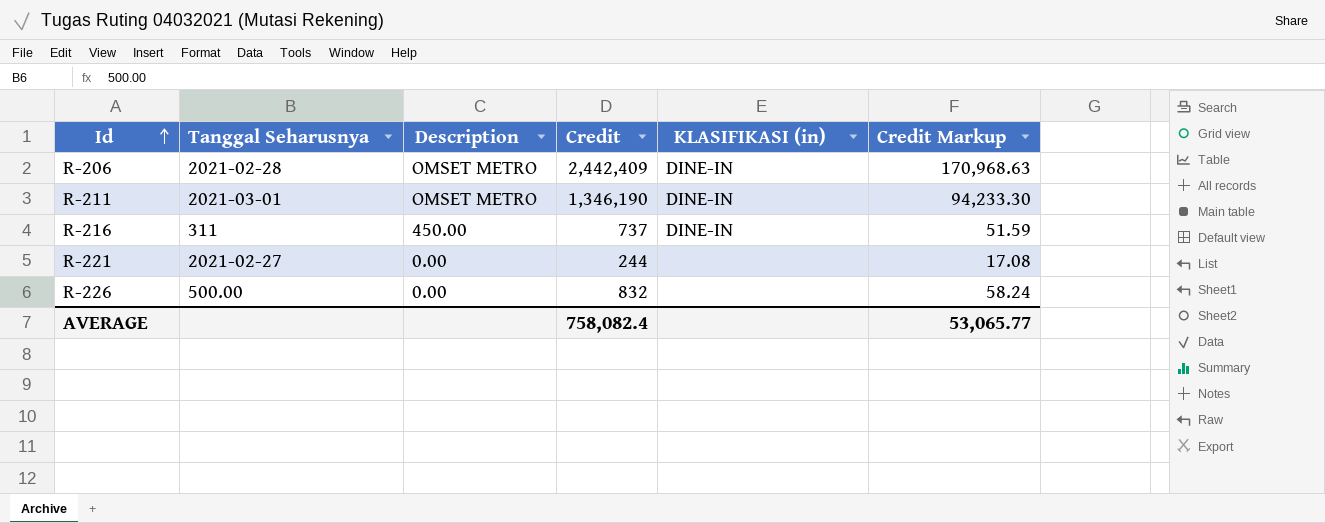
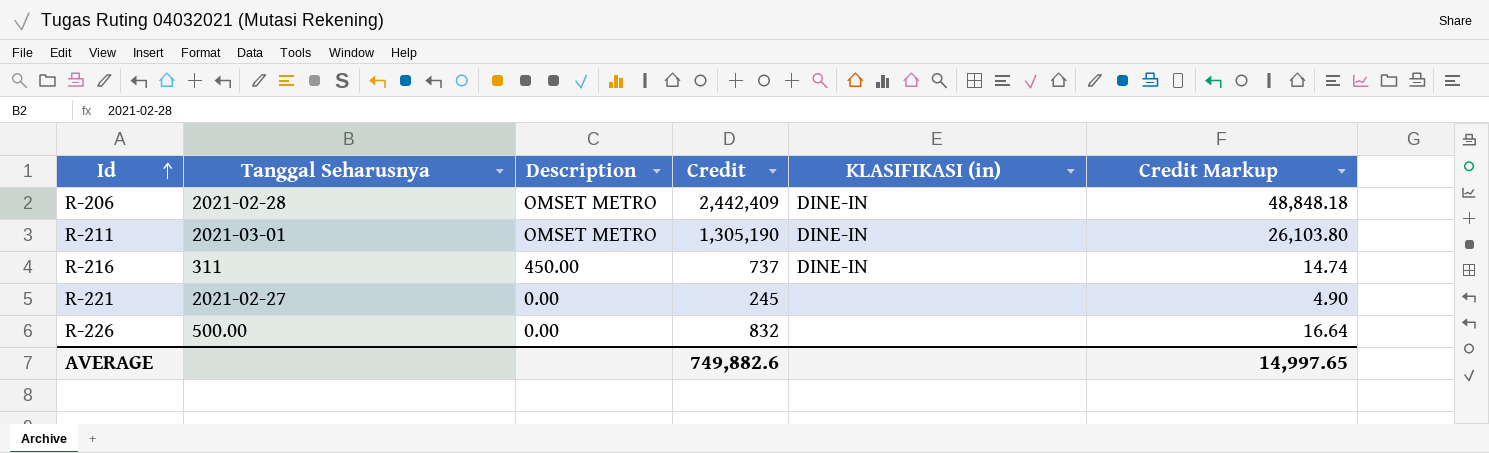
column Credit Markup | formula: [Credit] * 0.07 -> [Credit] * 0.02
R-211 | Credit: 1,346,190 -> 1,305,190
R-221 | Credit: 244 -> 245
AVERAGE | Credit: 758,082.4 -> 749,882.6
AVERAGE | Credit Markup: 53,065.77 -> 14,997.65

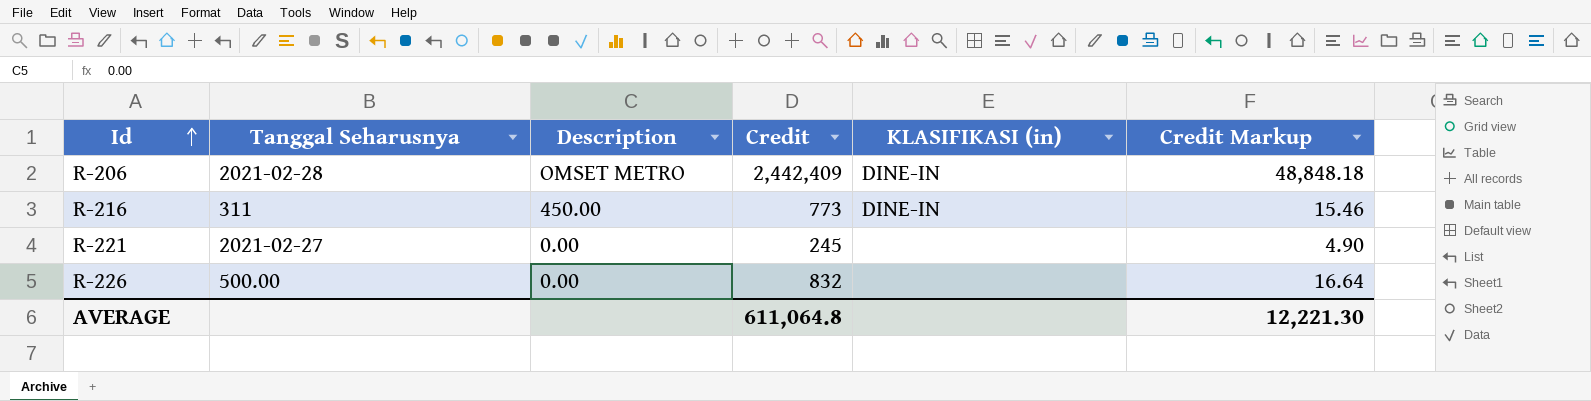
row R-211: 2021-03-01 | OMSET METRO | 1,305,190 | DINE-IN | 26,103.80 -> none
R-216 | Credit: 737 -> 773
R-216 | Credit Markup: 14.74 -> 15.46
AVERAGE | Credit: 749,882.6 -> 611,064.8
AVERAGE | Credit Markup: 14,997.65 -> 12,221.30

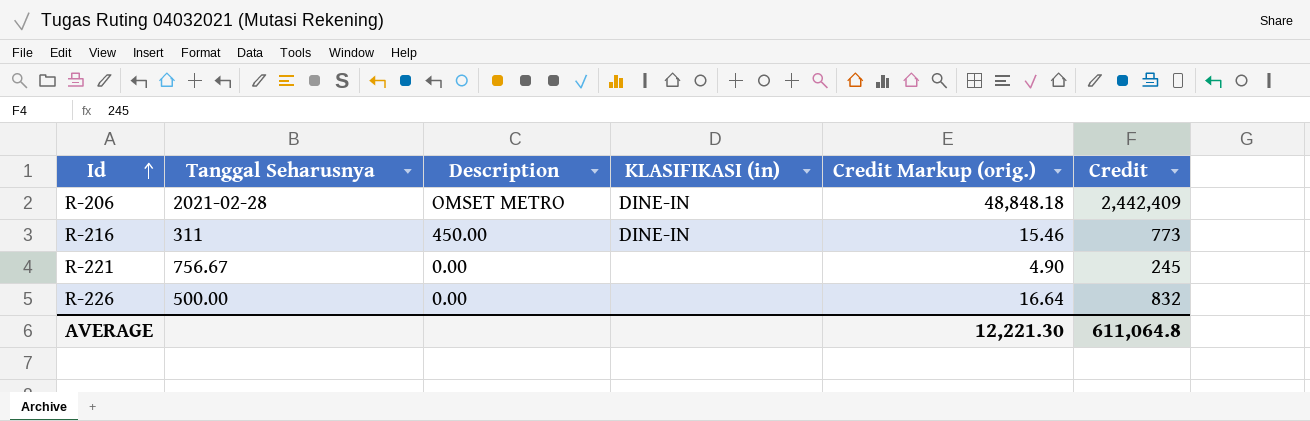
column name: Credit Markup -> Credit Markup (orig.)
column Credit | position: 4 -> 6
R-221 | Tanggal Seharusnya: 2021-02-27 -> 756.67

